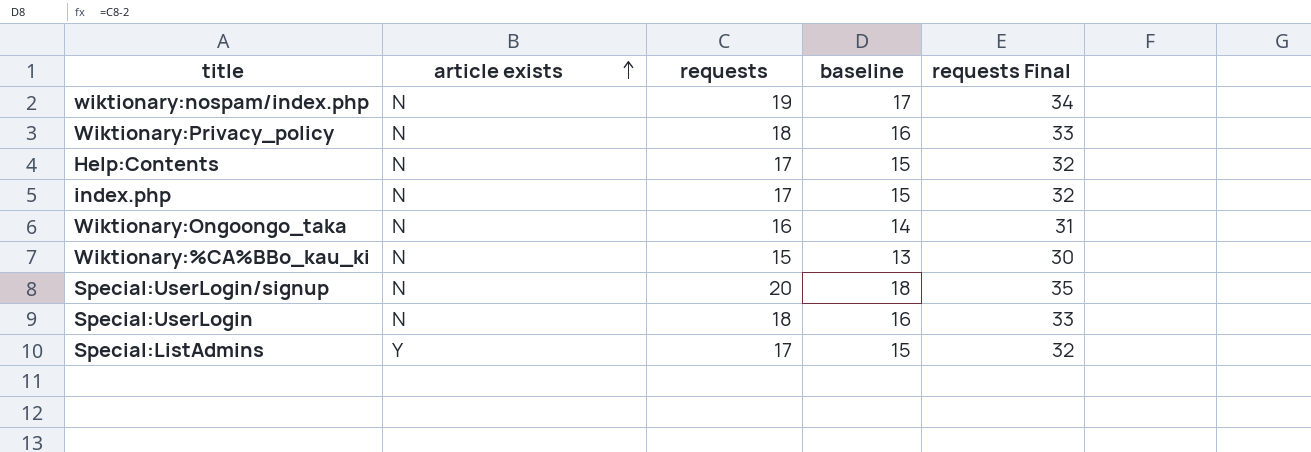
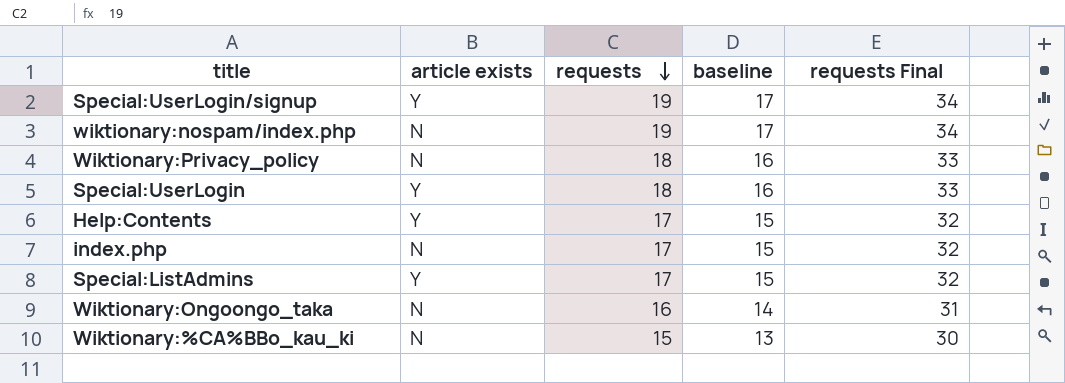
row order: article exists ascending -> requests descending
Special:UserLogin/signup | article exists: N -> Y
Special:UserLogin/signup | requests: 20 -> 19
Special:UserLogin/signup | baseline: 18 -> 17
Special:UserLogin/signup | requests Final: 35 -> 34
Special:UserLogin | article exists: N -> Y
Help:Contents | article exists: N -> Y

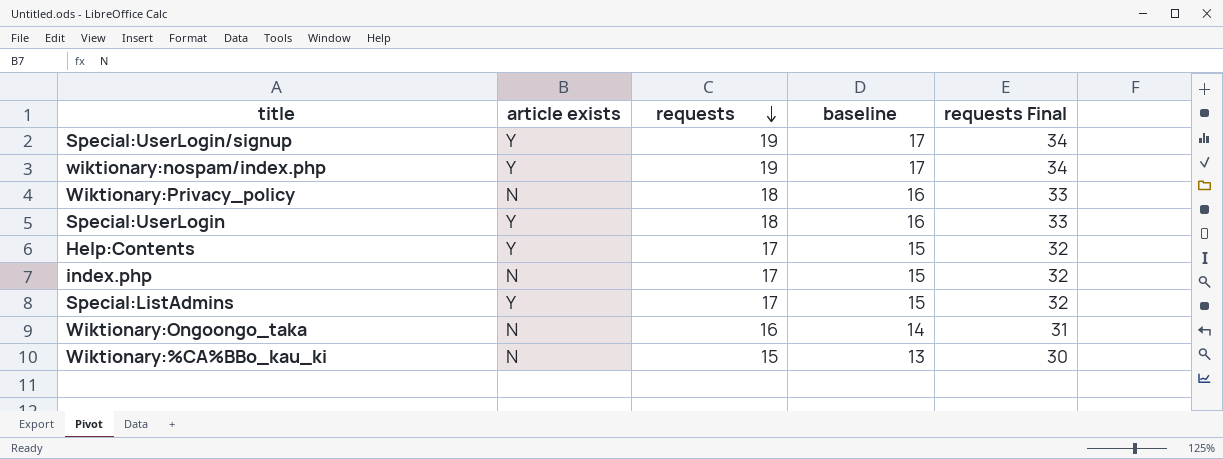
wiktionary:nospam/index.php | article exists: N -> Y

